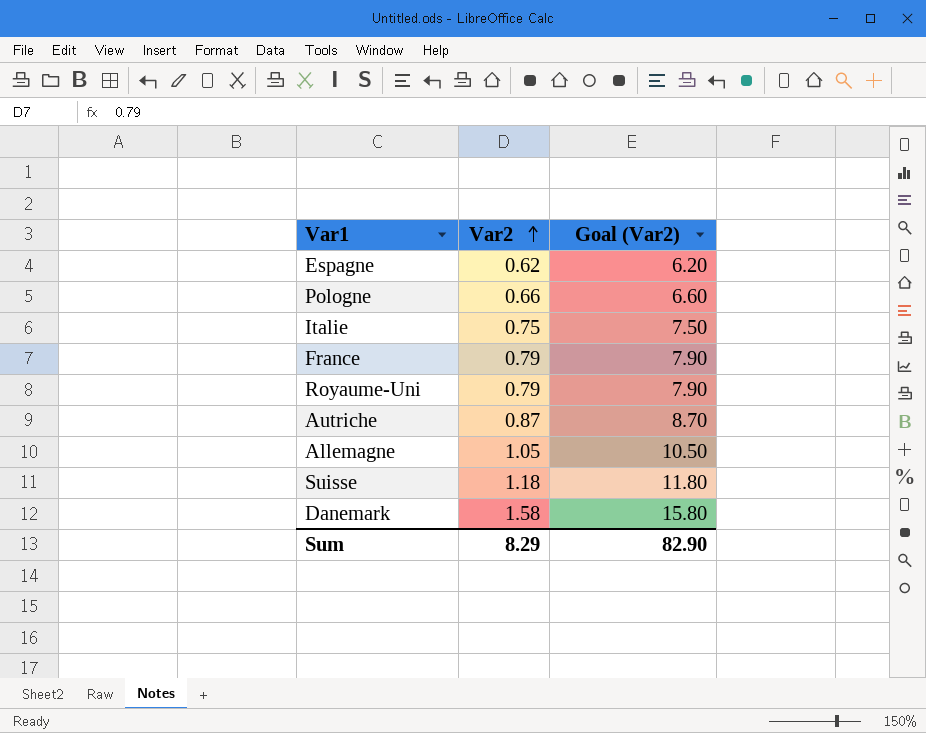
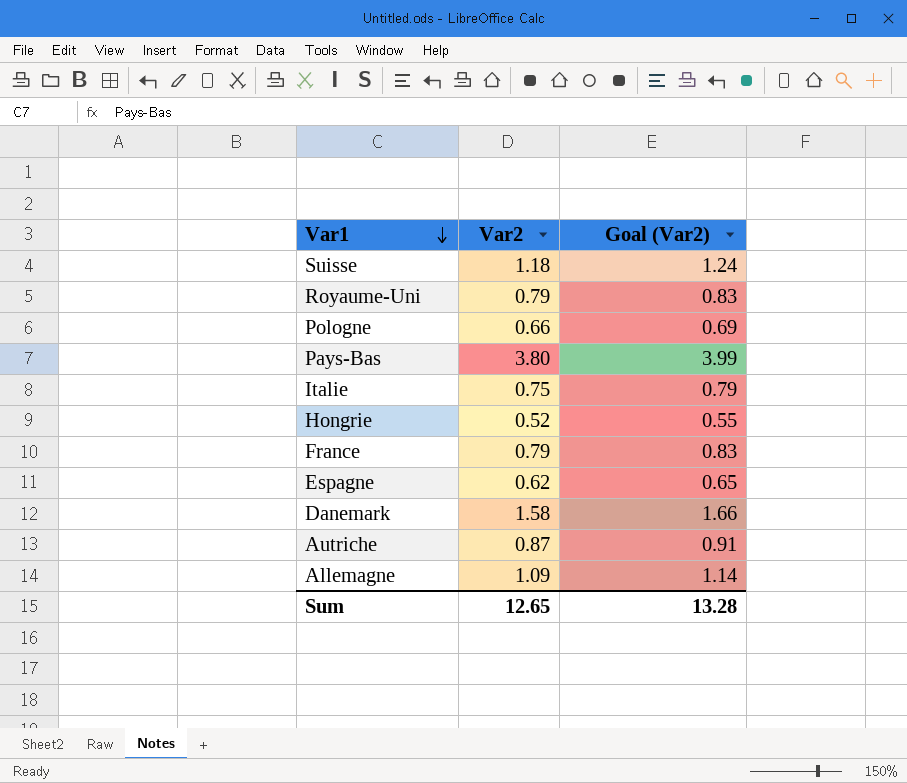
row order: Var2 ascending -> Var1 descending
column Goal (Var2) | formula: [Var2] * 10 -> [Var2] * 1.05
row Pays-Bas: none -> 3.80 | 3.99
row Hongrie: none -> 0.52 | 0.55
Allemagne | Var2: 1.05 -> 1.09
Sum | Var2: 8.29 -> 12.65
Sum | Goal (Var2): 82.90 -> 13.28

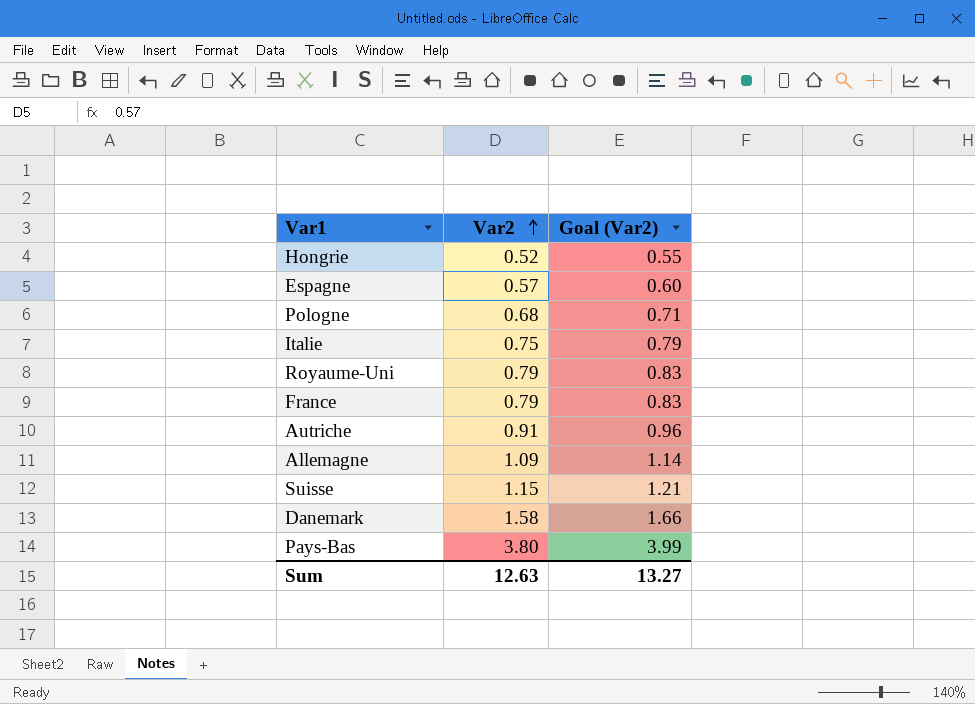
row order: Var1 descending -> Var2 ascending
Espagne | Var2: 0.62 -> 0.57
Espagne | Goal (Var2): 0.65 -> 0.60
Pologne | Var2: 0.66 -> 0.68
Pologne | Goal (Var2): 0.69 -> 0.71
Autriche | Var2: 0.87 -> 0.91
Autriche | Goal (Var2): 0.91 -> 0.96
Suisse | Var2: 1.18 -> 1.15
Suisse | Goal (Var2): 1.24 -> 1.21
Sum | Var2: 12.65 -> 12.63
Sum | Goal (Var2): 13.28 -> 13.27

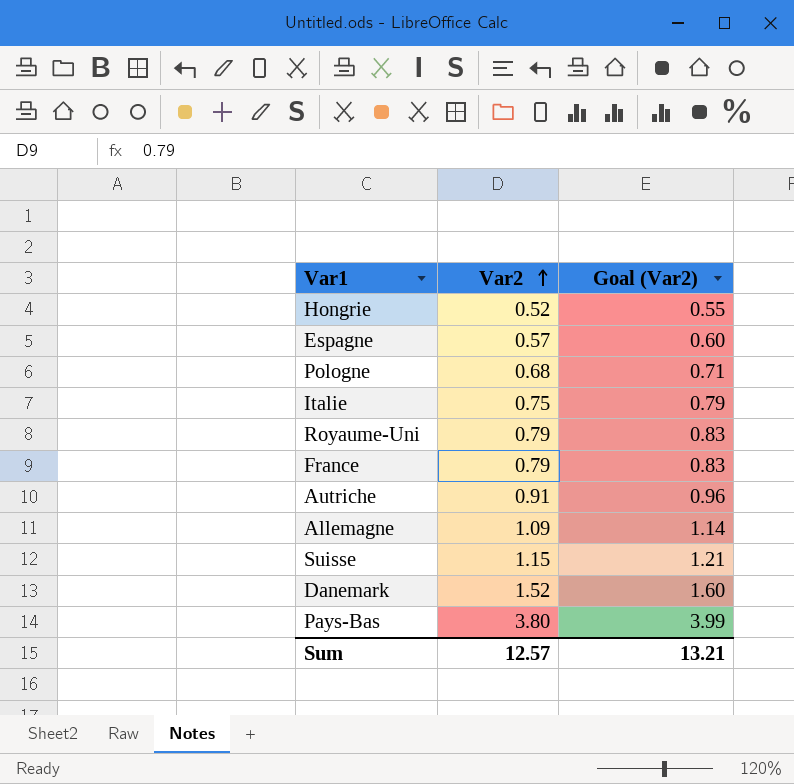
Danemark | Var2: 1.58 -> 1.52
Danemark | Goal (Var2): 1.66 -> 1.60
Sum | Var2: 12.63 -> 12.57
Sum | Goal (Var2): 13.27 -> 13.21

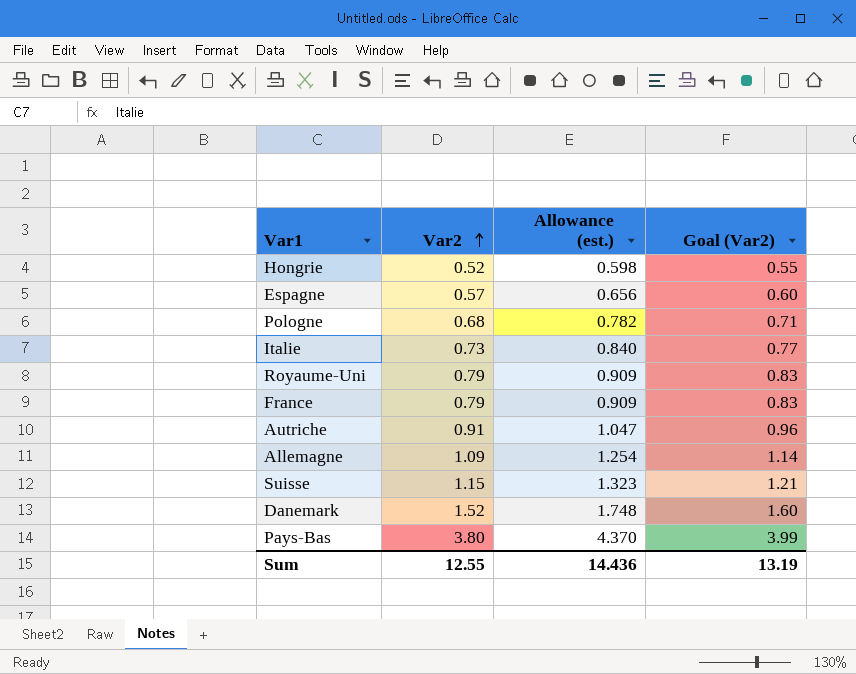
column Allowance (est.) | formula: none -> [Var2] * 1.15
Italie | Var2: 0.75 -> 0.73
Italie | Goal (Var2): 0.79 -> 0.77
Sum | Var2: 12.57 -> 12.55
Sum | Goal (Var2): 13.21 -> 13.19

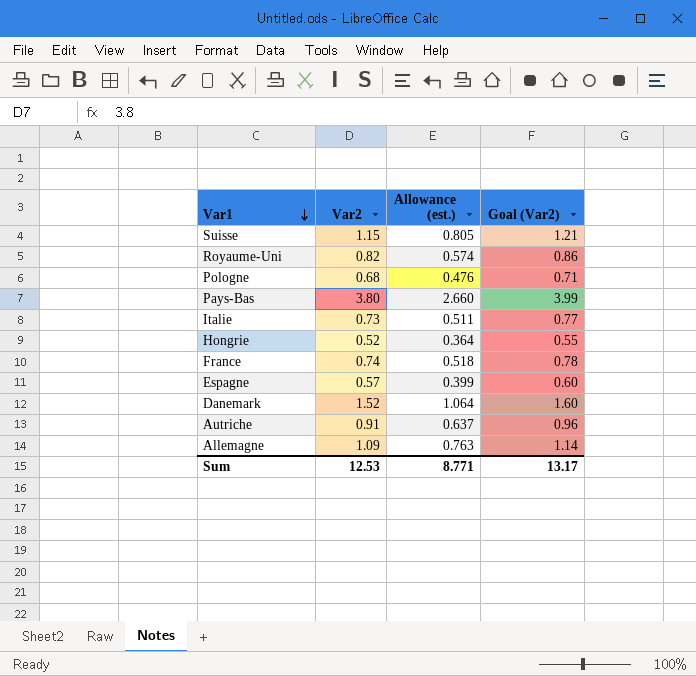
row order: Var2 ascending -> Var1 descending
column Allowance (est.) | formula: [Var2] * 1.15 -> [Var2] * 0.7
Royaume-Uni | Var2: 0.79 -> 0.82
Royaume-Uni | Goal (Var2): 0.83 -> 0.86
France | Var2: 0.79 -> 0.74
France | Goal (Var2): 0.83 -> 0.78
Sum | Var2: 12.55 -> 12.53
Sum | Allowance (est.): 14.436 -> 8.771
Sum | Goal (Var2): 13.19 -> 13.17

